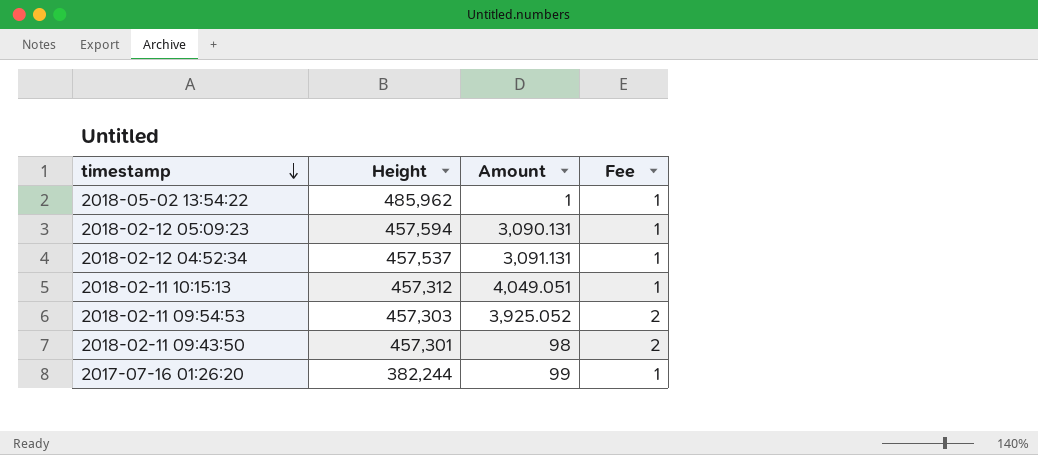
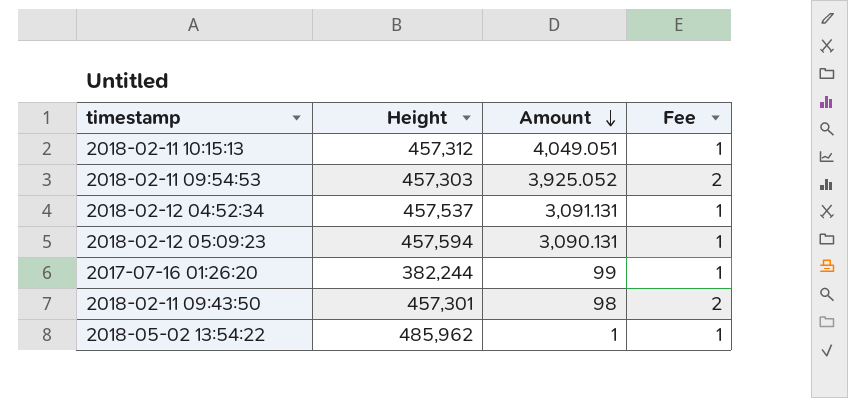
row order: timestamp descending -> Amount descending

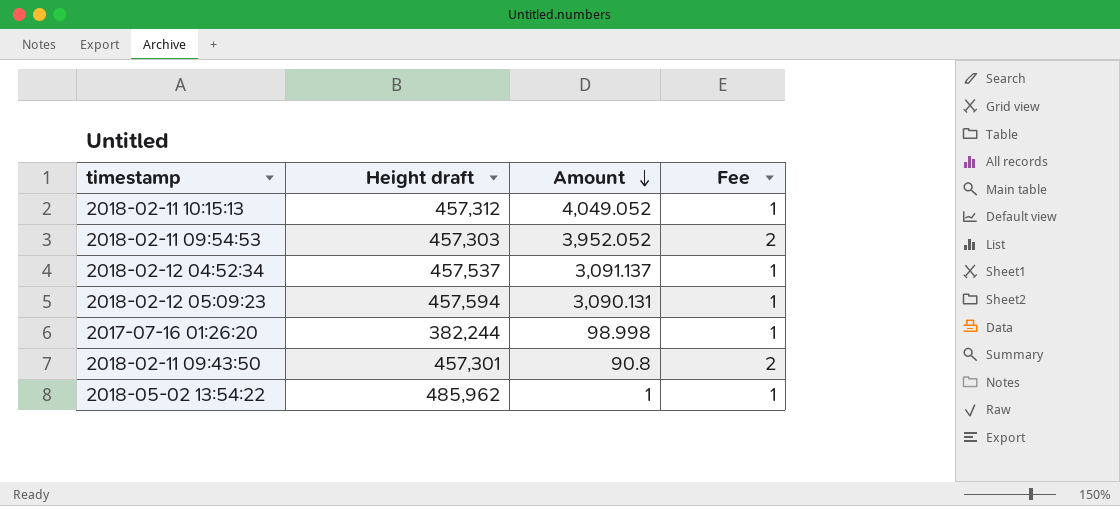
column name: Height -> Height draft
2018-02-11 10:15:13 | Amount: 4,049.051 -> 4,049.052
2018-02-11 09:54:53 | Amount: 3,925.052 -> 3,952.052
2018-02-12 04:52:34 | Amount: 3,091.131 -> 3,091.137
2017-07-16 01:26:20 | Amount: 99 -> 98.998
2018-02-11 09:43:50 | Amount: 98 -> 90.8

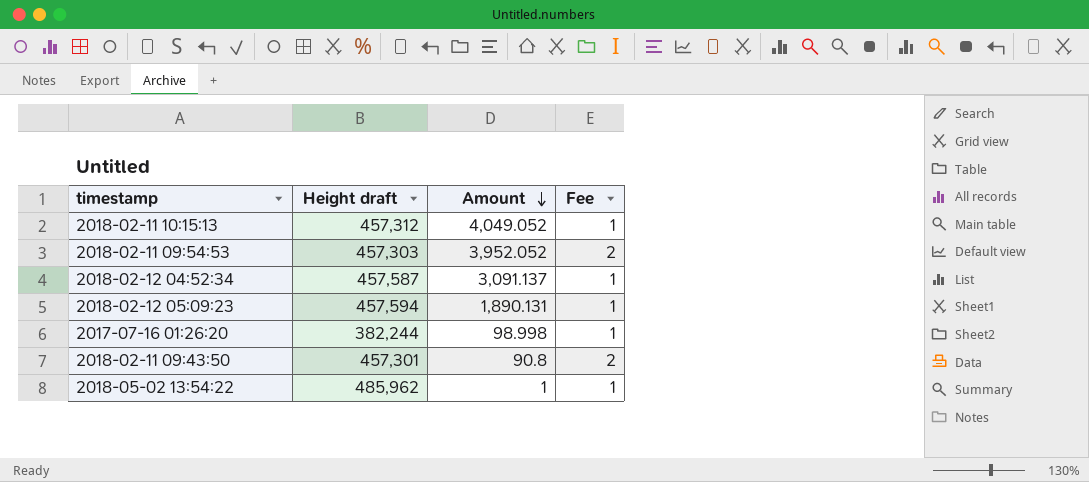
2018-02-12 04:52:34 | Height draft: 457,537 -> 457,587
2018-02-12 05:09:23 | Amount: 3,090.131 -> 1,890.131

